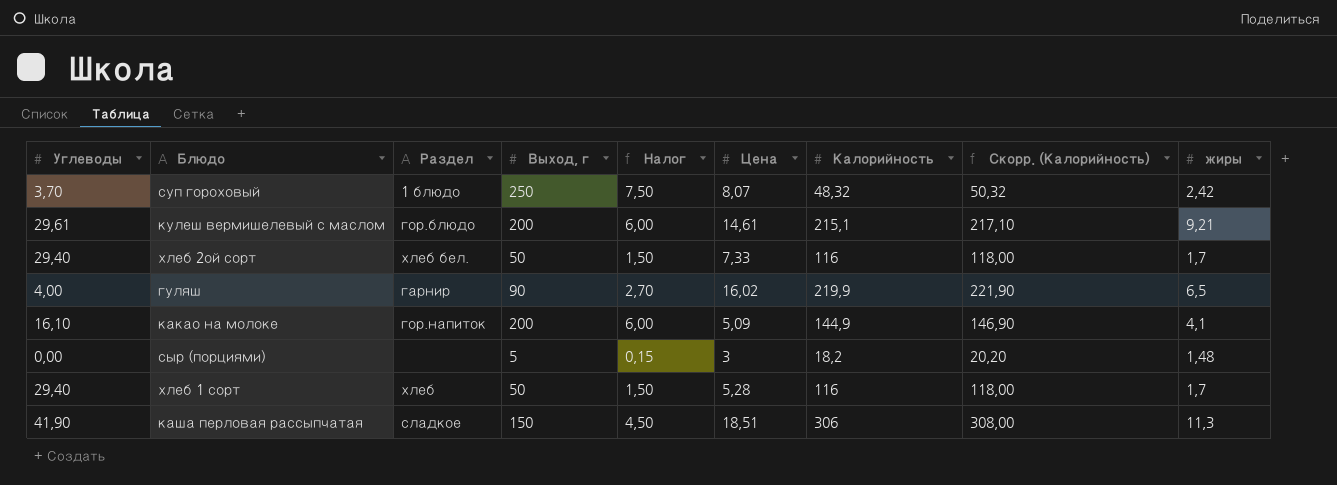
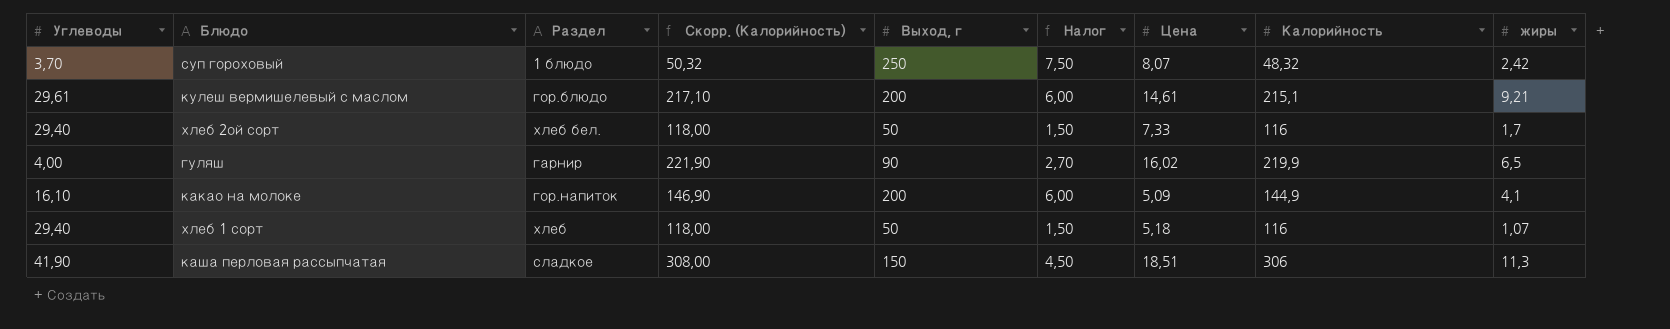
column Скорр. (Калорийность) | position: 8 -> 4
row сыр (порциями): 0,00 | none | 5 | 0,15 | 3 | 18,2 | 20,20 | 1,48 -> none
хлеб 1 сорт | Цена: 5,28 -> 5,18
хлеб 1 сорт | жиры: 1,7 -> 1,07

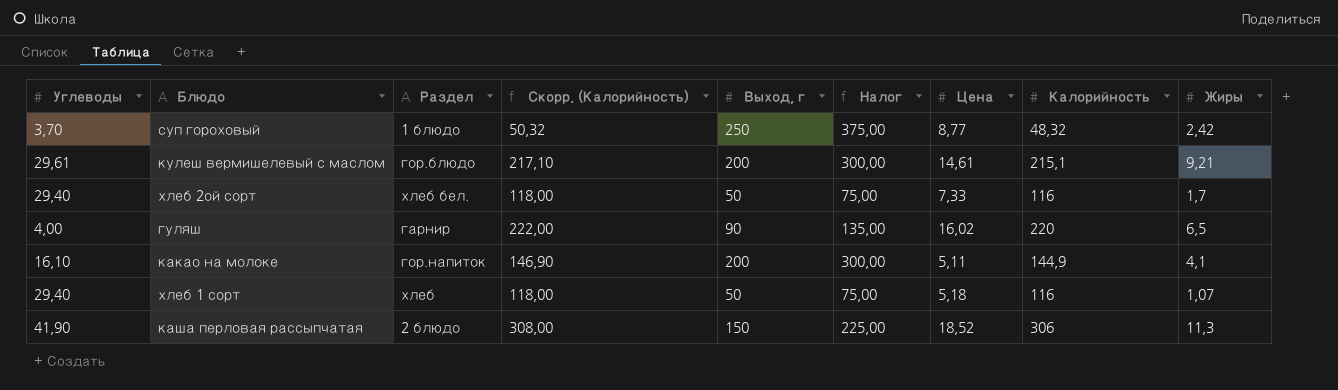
column Налог | formula: [Выход, г] * 0,03 -> [Выход, г] * 1,5
column name: жиры -> Жиры
суп гороховый | Цена: 8,07 -> 8,77
гуляш | Скорр. (Калорийность): 221,90 -> 222,00
гуляш | Калорийность: 219,9 -> 220
какао на молоке | Цена: 5,09 -> 5,11
каша перловая рассыпчатая | Раздел: сладкое -> 2 блюдо
каша перловая рассыпчатая | Цена: 18,51 -> 18,52

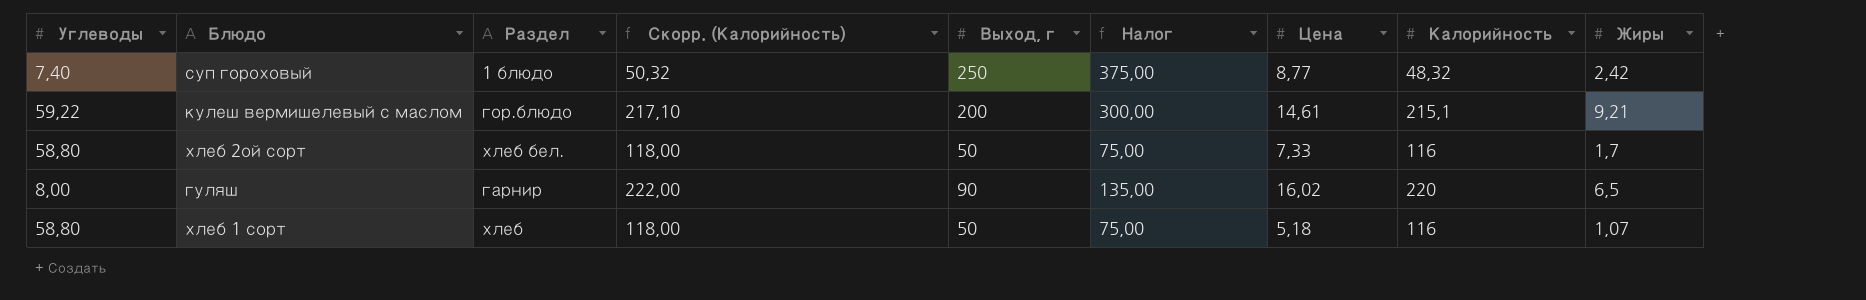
row какао на молоке: 16,10 | гор.напиток | 146,90 | 200 | 300,00 | 5,11 | 144,9 | 4,1 -> none
row каша перловая рассыпчатая: 41,90 | 2 блюдо | 308,00 | 150 | 225,00 | 18,52 | 306 | 11,3 -> none
суп гороховый | Углеводы: 3,70 -> 7,40
кулеш вермишелевый с маслом | Углеводы: 29,61 -> 59,22
хлеб 2ой сорт | Углеводы: 29,40 -> 58,80
гуляш | Углеводы: 4,00 -> 8,00
хлеб 1 сорт | Углеводы: 29,40 -> 58,80

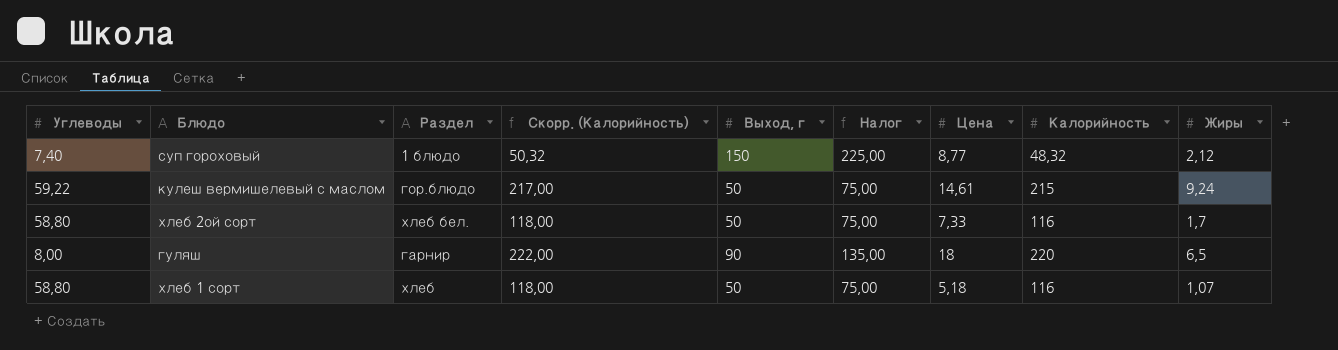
суп гороховый | Выход, г: 250 -> 150
суп гороховый | Налог: 375,00 -> 225,00
суп гороховый | Жиры: 2,42 -> 2,12
кулеш вермишелевый с маслом | Скорр. (Калорийность): 217,10 -> 217,00
кулеш вермишелевый с маслом | Выход, г: 200 -> 50
кулеш вермишелевый с маслом | Налог: 300,00 -> 75,00
кулеш вермишелевый с маслом | Калорийность: 215,1 -> 215
кулеш вермишелевый с маслом | Жиры: 9,21 -> 9,24
гуляш | Цена: 16,02 -> 18

